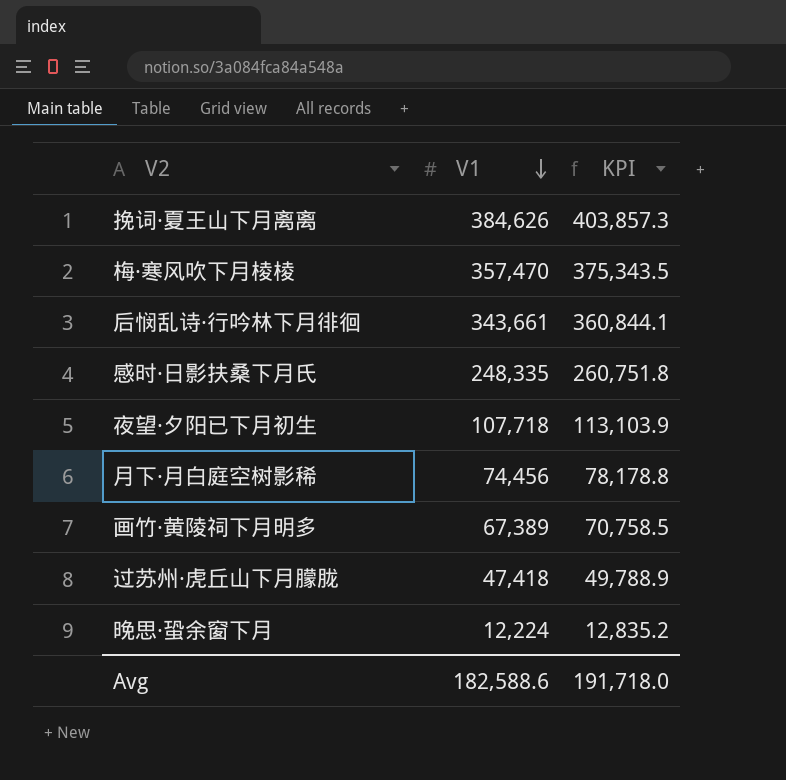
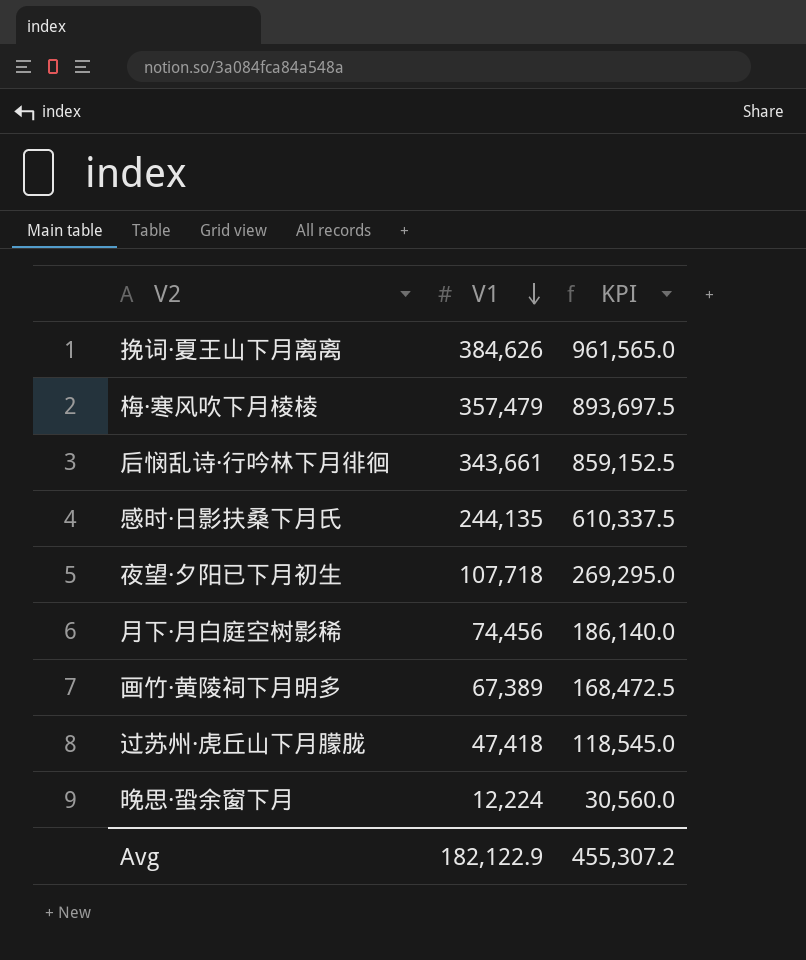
column KPI | formula: [V1] * 1.05 -> [V1] * 2.5
梅·寒风吹下月棱棱 | V1: 357,470 -> 357,479
感时·日影扶桑下月氏 | V1: 248,335 -> 244,135
Avg | V1: 182,588.6 -> 182,122.9
Avg | KPI: 191,718.0 -> 455,307.2

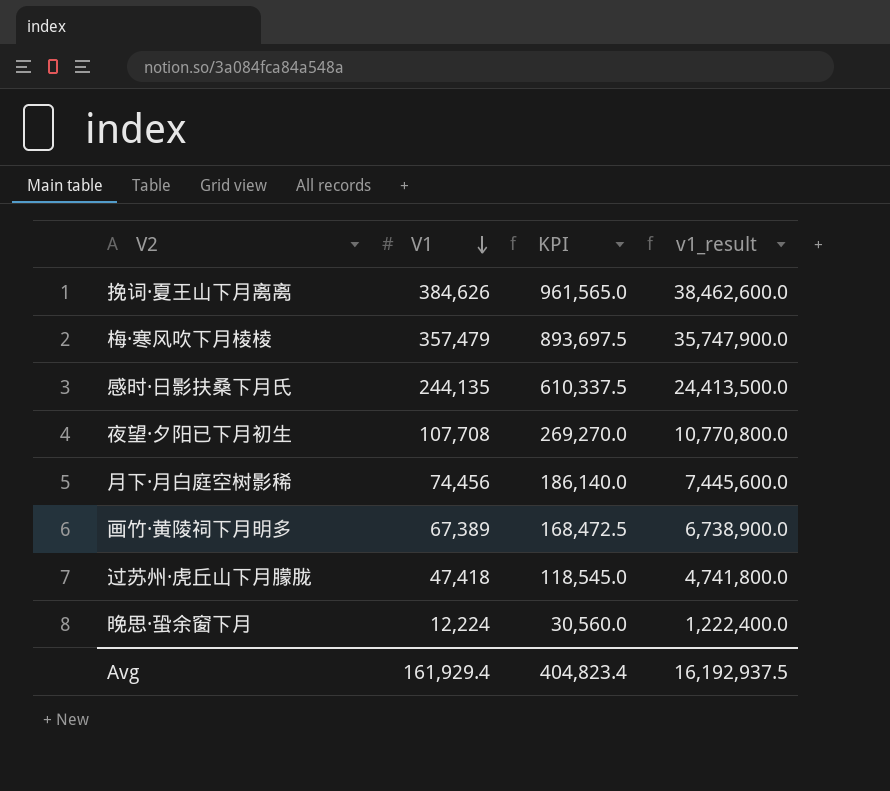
column v1_result | formula: none -> [V1] * 100
row 后悯乱诗·行吟林下月徘徊: 343,661 | 859,152.5 -> none
夜望·夕阳已下月初生 | V1: 107,718 -> 107,708
夜望·夕阳已下月初生 | KPI: 269,295.0 -> 269,270.0
Avg | V1: 182,122.9 -> 161,929.4
Avg | KPI: 455,307.2 -> 404,823.4

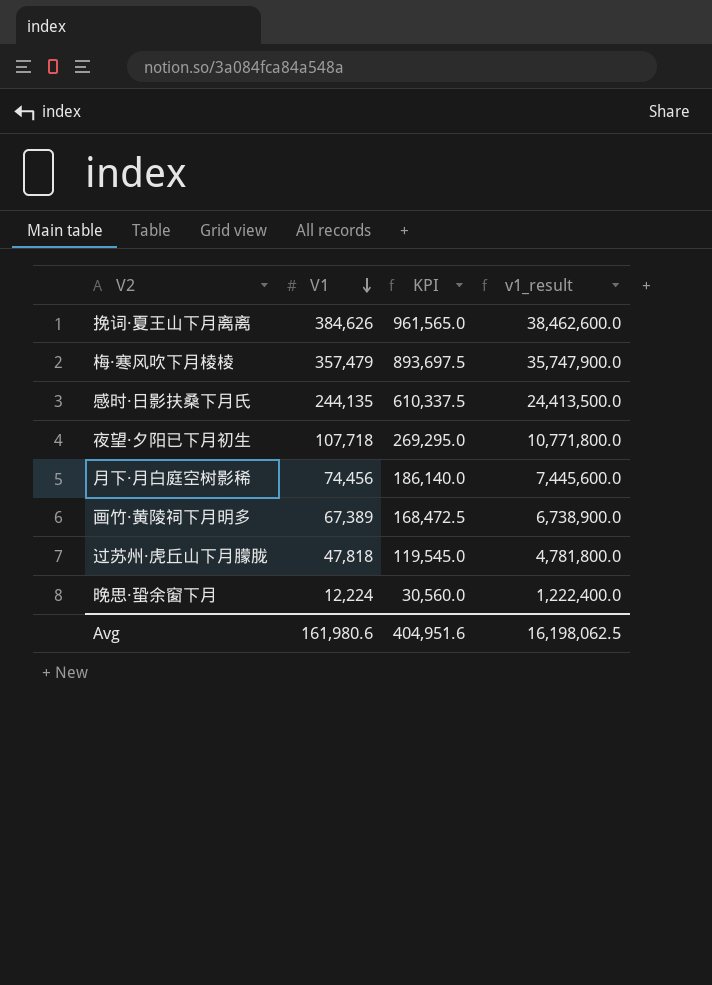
夜望·夕阳已下月初生 | V1: 107,708 -> 107,718
夜望·夕阳已下月初生 | KPI: 269,270.0 -> 269,295.0
夜望·夕阳已下月初生 | v1_result: 10,770,800.0 -> 10,771,800.0
过苏州·虎丘山下月朦胧 | V1: 47,418 -> 47,818
过苏州·虎丘山下月朦胧 | KPI: 118,545.0 -> 119,545.0
过苏州·虎丘山下月朦胧 | v1_result: 4,741,800.0 -> 4,781,800.0
Avg | V1: 161,929.4 -> 161,980.6
Avg | KPI: 404,823.4 -> 404,951.6
Avg | v1_result: 16,192,937.5 -> 16,198,062.5

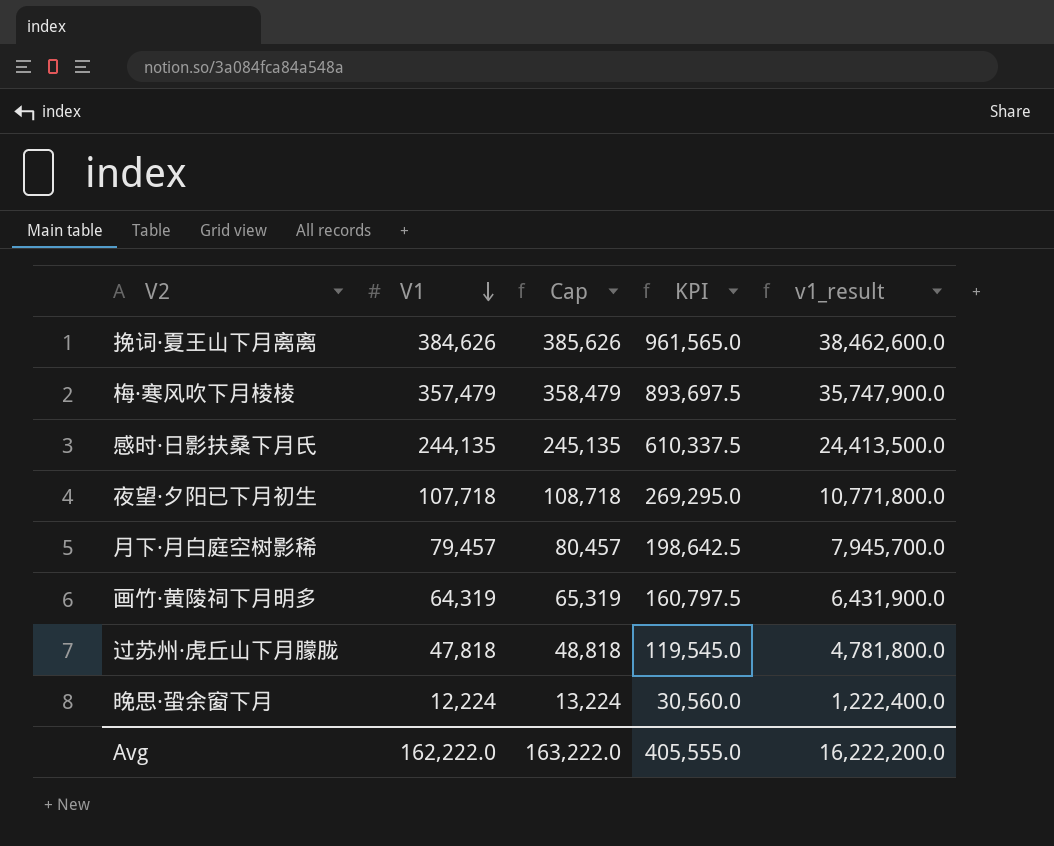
column Cap | formula: none -> [V1] + 1000
月下·月白庭空树影稀 | V1: 74,456 -> 79,457
月下·月白庭空树影稀 | KPI: 186,140.0 -> 198,642.5
月下·月白庭空树影稀 | v1_result: 7,445,600.0 -> 7,945,700.0
画竹·黄陵祠下月明多 | V1: 67,389 -> 64,319
画竹·黄陵祠下月明多 | KPI: 168,472.5 -> 160,797.5
画竹·黄陵祠下月明多 | v1_result: 6,738,900.0 -> 6,431,900.0
Avg | V1: 161,980.6 -> 162,222.0
Avg | KPI: 404,951.6 -> 405,555.0
Avg | v1_result: 16,198,062.5 -> 16,222,200.0

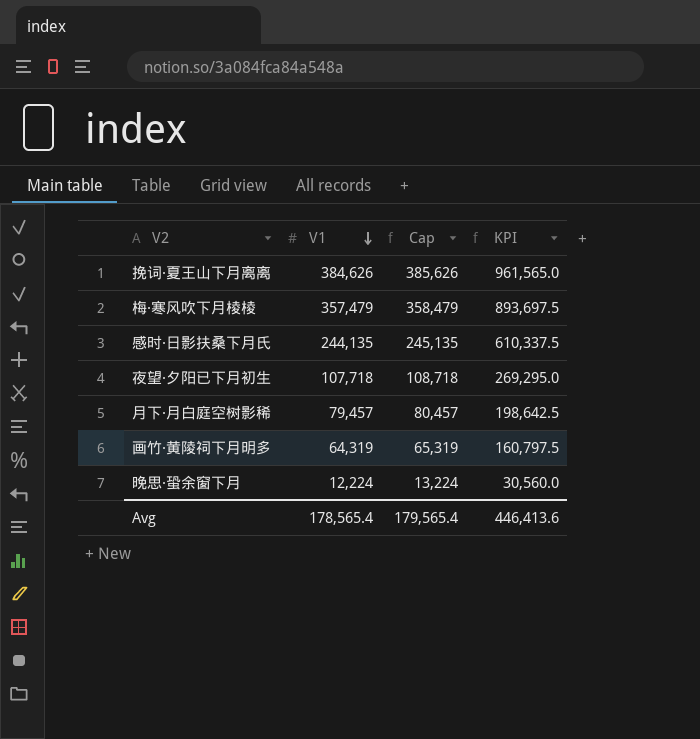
column v1_result | formula: [V1] * 100 -> none
row 过苏州·虎丘山下月朦胧: 47,818 | 48,818 | 119,545.0 | 4,781,800.0 -> none
Avg | V1: 162,222.0 -> 178,565.4
Avg | Cap: 163,222.0 -> 179,565.4
Avg | KPI: 405,555.0 -> 446,413.6

